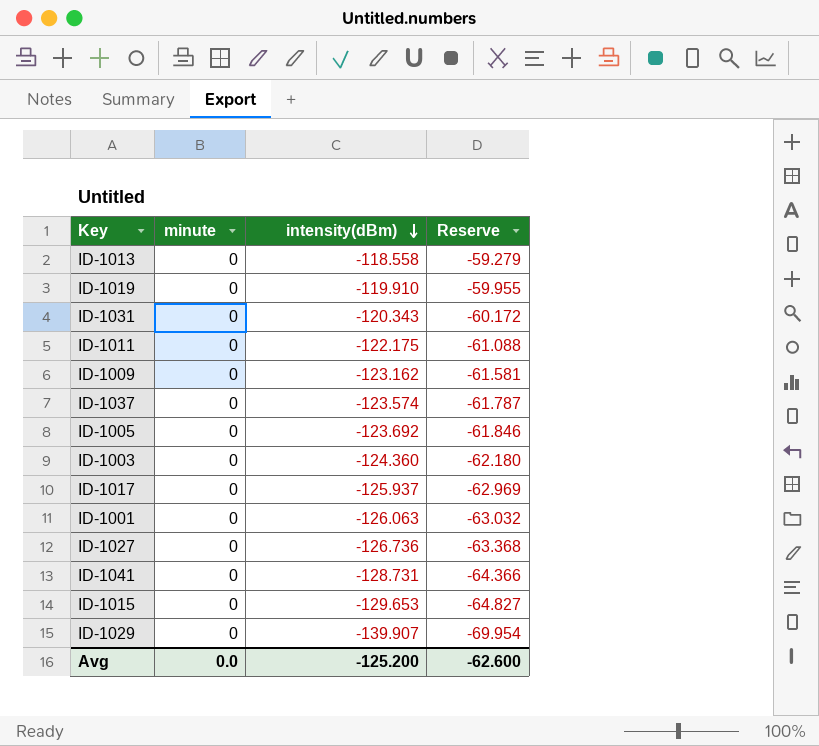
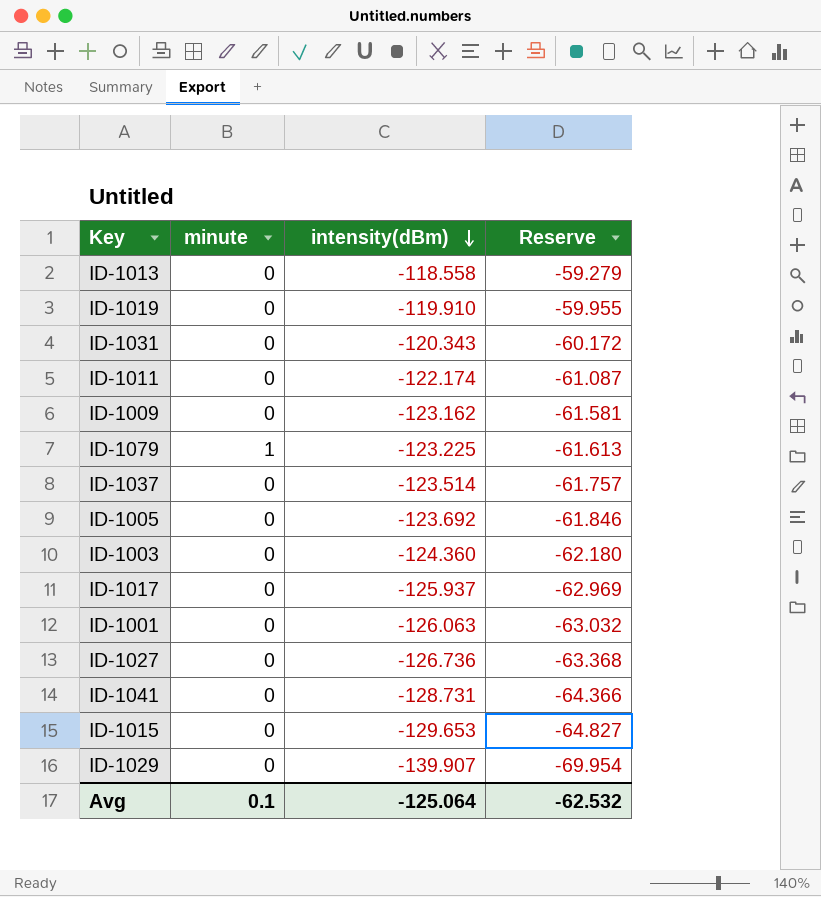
ID-1011 | intensity(dBm): -122.175 -> -122.174
ID-1011 | Reserve: -61.088 -> -61.087
row ID-1079: none -> 1 | -123.225 | -61.613
ID-1037 | intensity(dBm): -123.574 -> -123.514
ID-1037 | Reserve: -61.787 -> -61.757
Avg | minute: 0.0 -> 0.1
Avg | intensity(dBm): -125.200 -> -125.064
Avg | Reserve: -62.600 -> -62.532

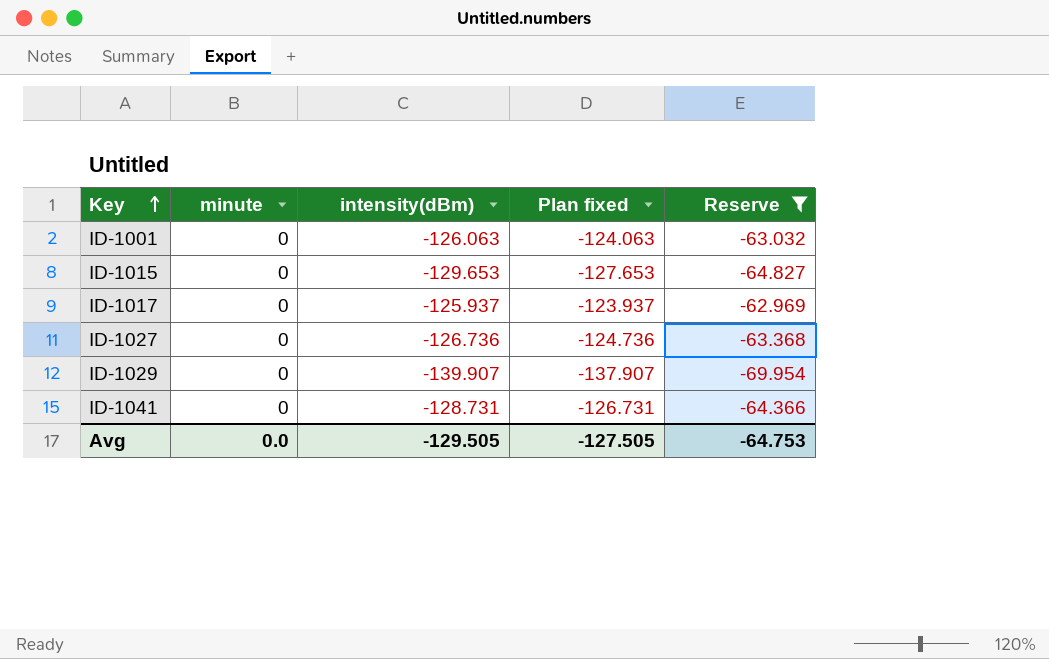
filter: none -> Reserve <= -62.969
row order: intensity(dBm) descending -> Key ascending
column Plan fixed | formula: none -> [intensity(dBm)] + 2
Avg | minute: 0.1 -> 0.0
Avg | intensity(dBm): -125.064 -> -129.505
Avg | Reserve: -62.532 -> -64.753

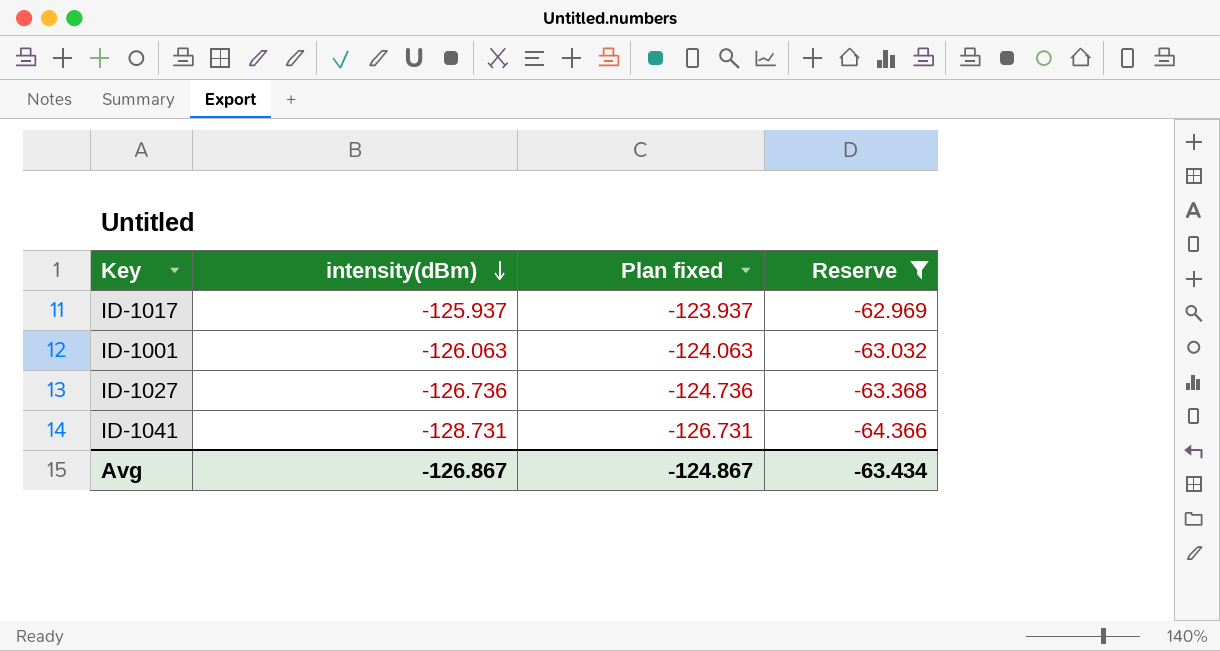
row order: Key ascending -> intensity(dBm) descending
column minute | position: 2 -> none
row ID-1015: 0 | -129.653 | -127.653 | -64.827 -> none
row ID-1029: 0 | -139.907 | -137.907 | -69.954 -> none
Avg | intensity(dBm): -129.505 -> -126.867
Avg | Plan fixed: -127.505 -> -124.867
Avg | Reserve: -64.753 -> -63.434

